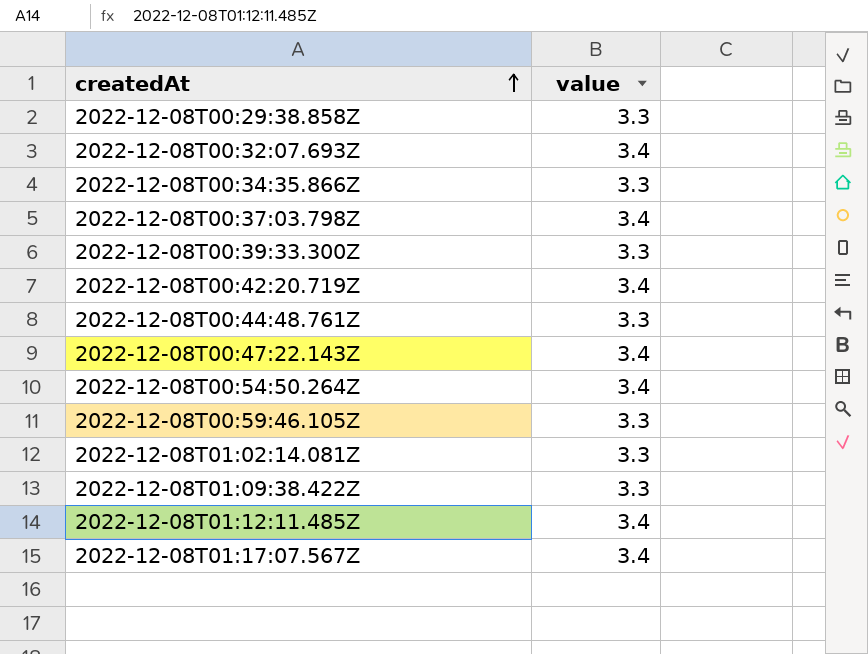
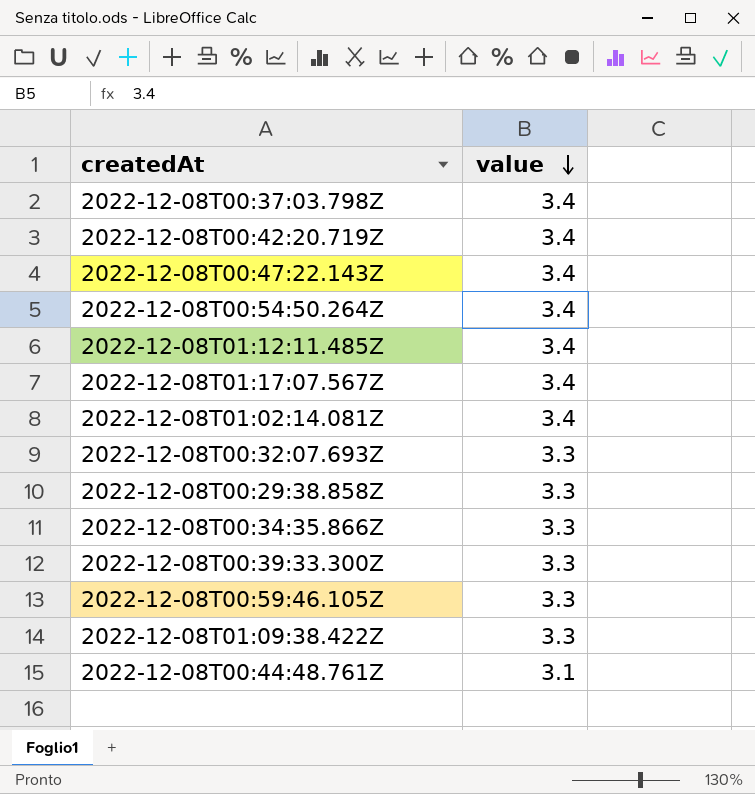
row order: createdAt ascending -> value descending
2022-12-08T01:02:14.081Z | value: 3.3 -> 3.4
2022-12-08T00:32:07.693Z | value: 3.4 -> 3.3
2022-12-08T00:44:48.761Z | value: 3.3 -> 3.1

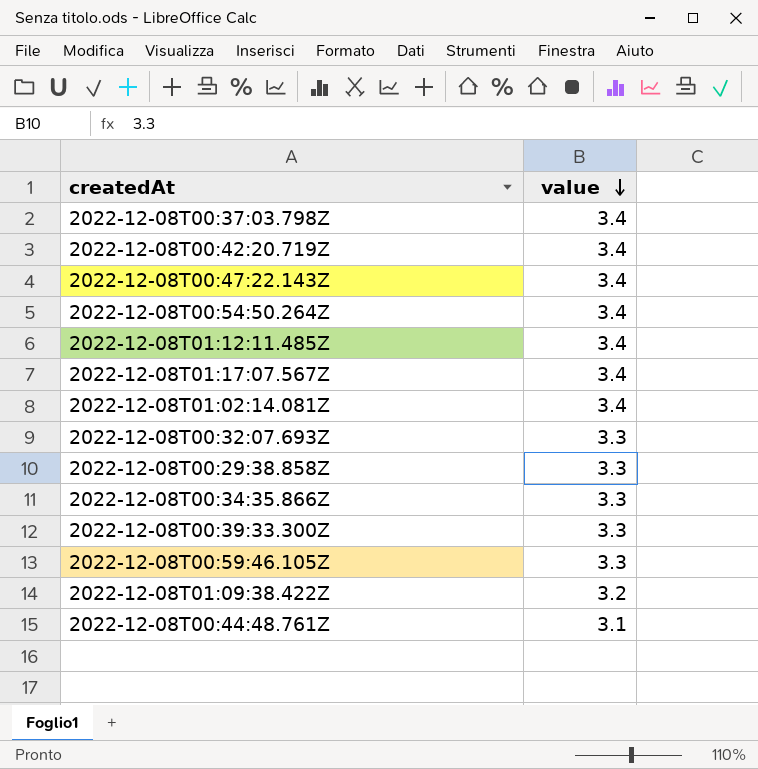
2022-12-08T01:09:38.422Z | value: 3.3 -> 3.2

